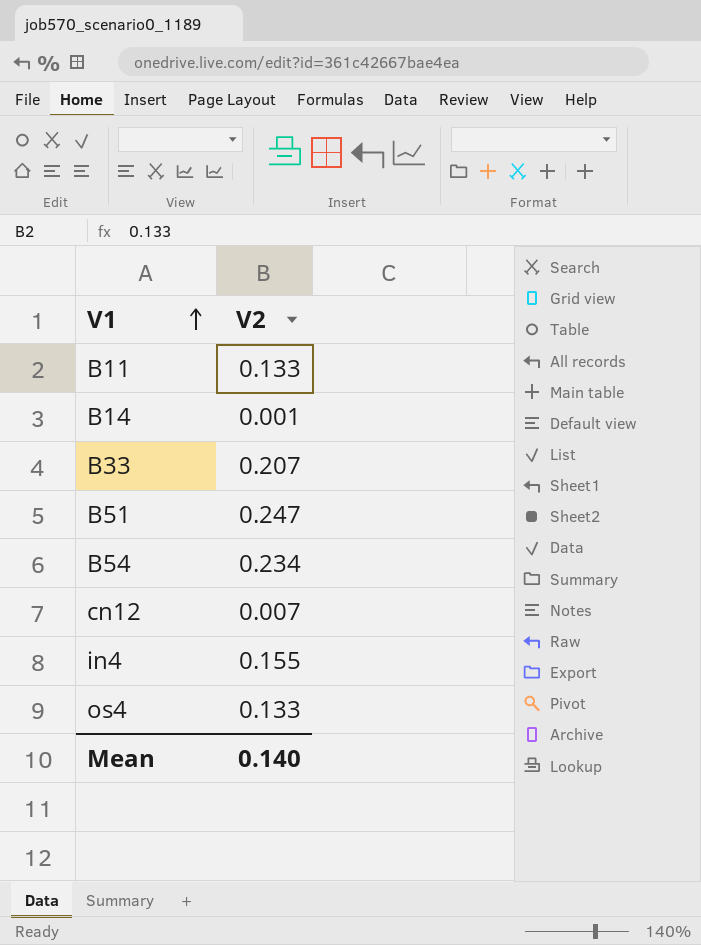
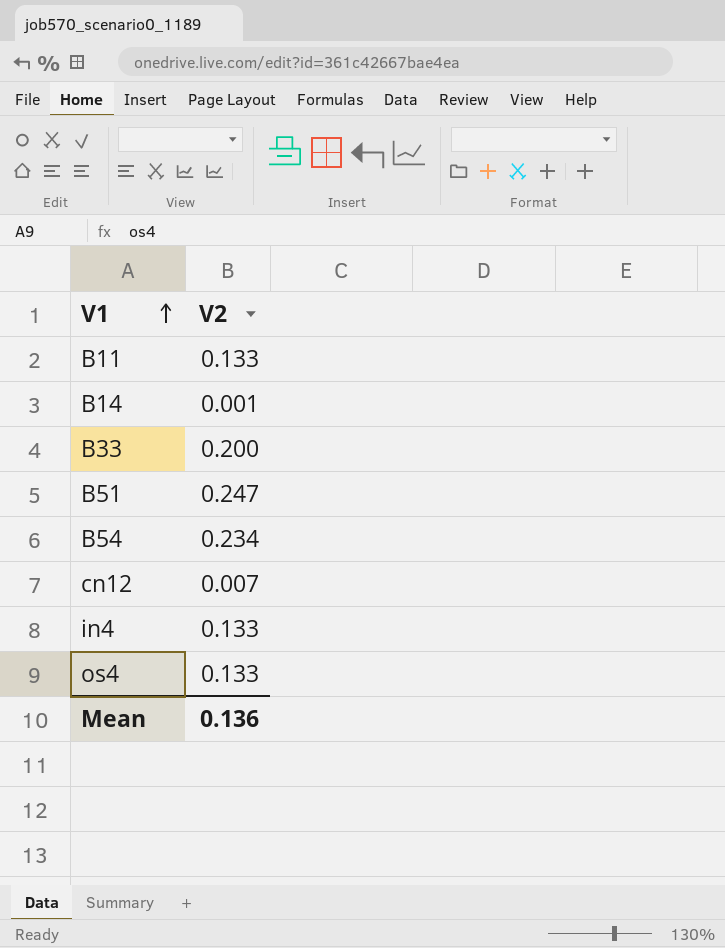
B33 | V2: 0.207 -> 0.200
in4 | V2: 0.155 -> 0.133
Mean | V2: 0.140 -> 0.136

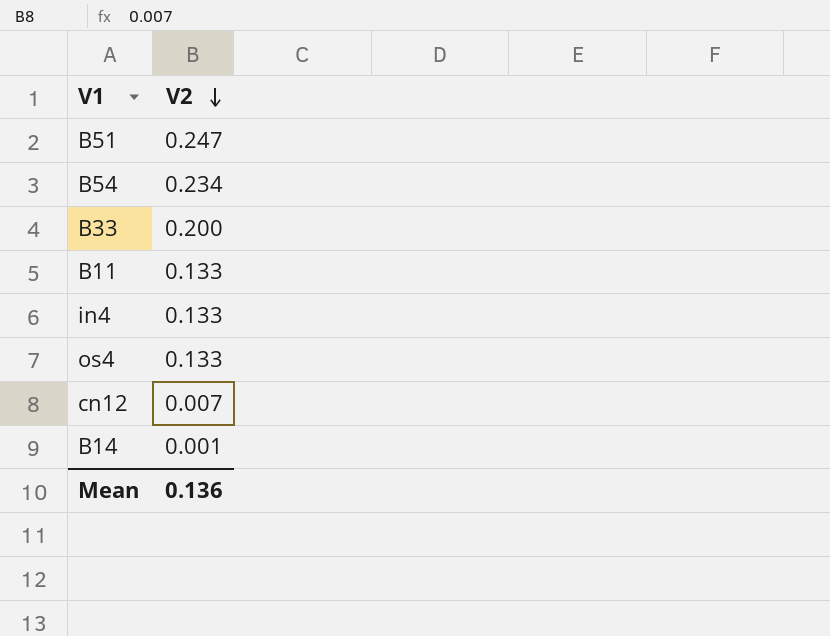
row order: V1 ascending -> V2 descending

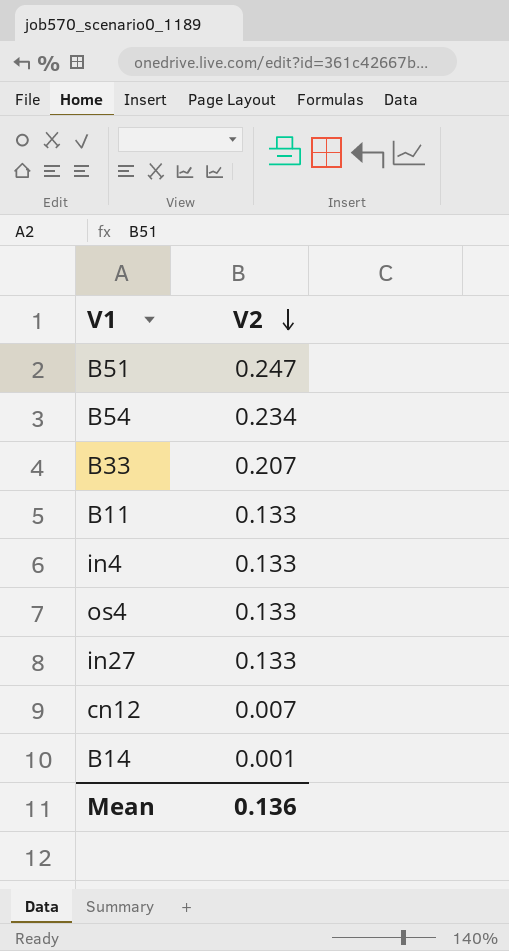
B33 | V2: 0.200 -> 0.207
row in27: none -> 0.133

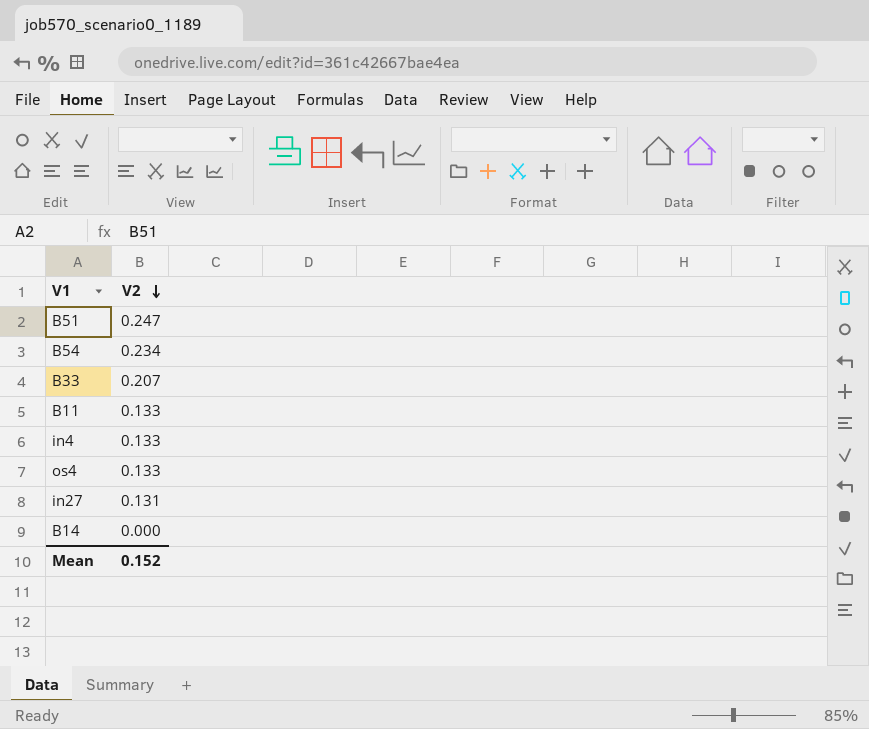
row cn12: 0.007 -> none
in27 | V2: 0.133 -> 0.131
B14 | V2: 0.001 -> 0.000
Mean | V2: 0.136 -> 0.152

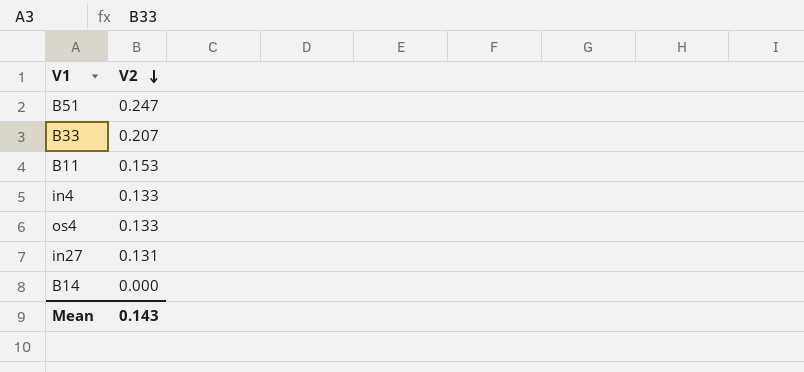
row B54: 0.234 -> none
B11 | V2: 0.133 -> 0.153
Mean | V2: 0.152 -> 0.143

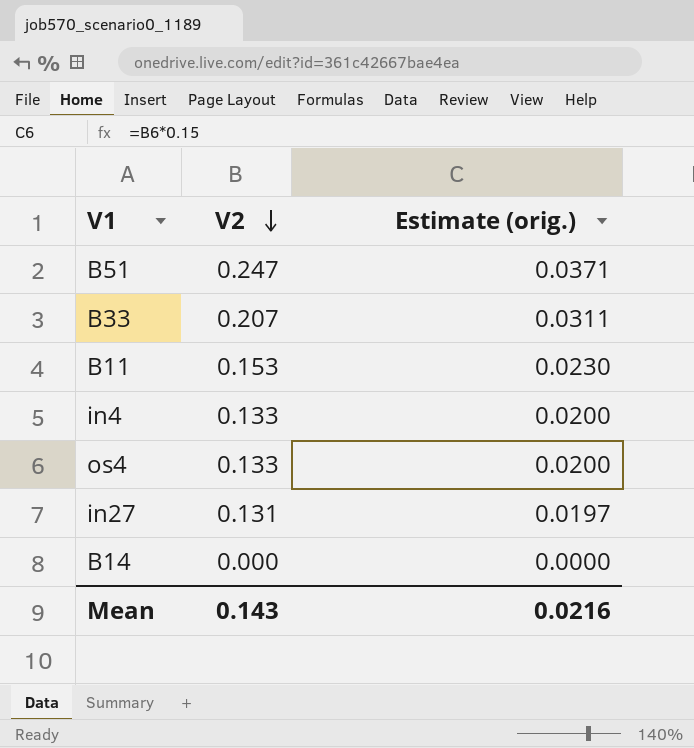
column Estimate (orig.) | formula: none -> [V2] * 0.15

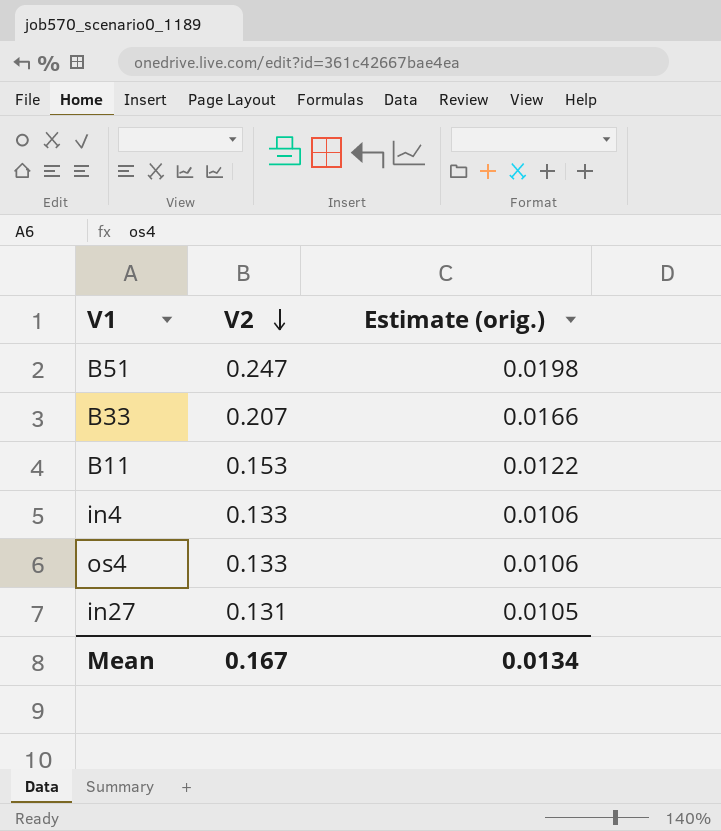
column Estimate (orig.) | formula: [V2] * 0.15 -> [V2] * 0.08
row B14: 0.000 | 0.0000 -> none
Mean | V2: 0.143 -> 0.167
Mean | Estimate (orig.): 0.0216 -> 0.0134

